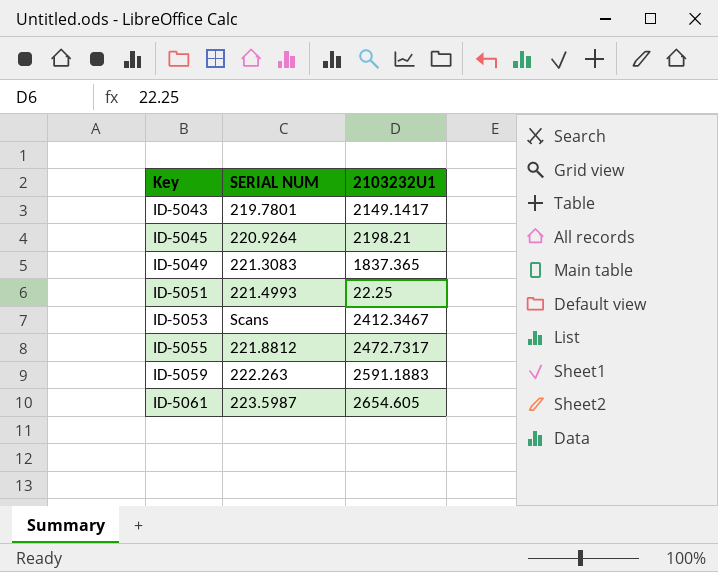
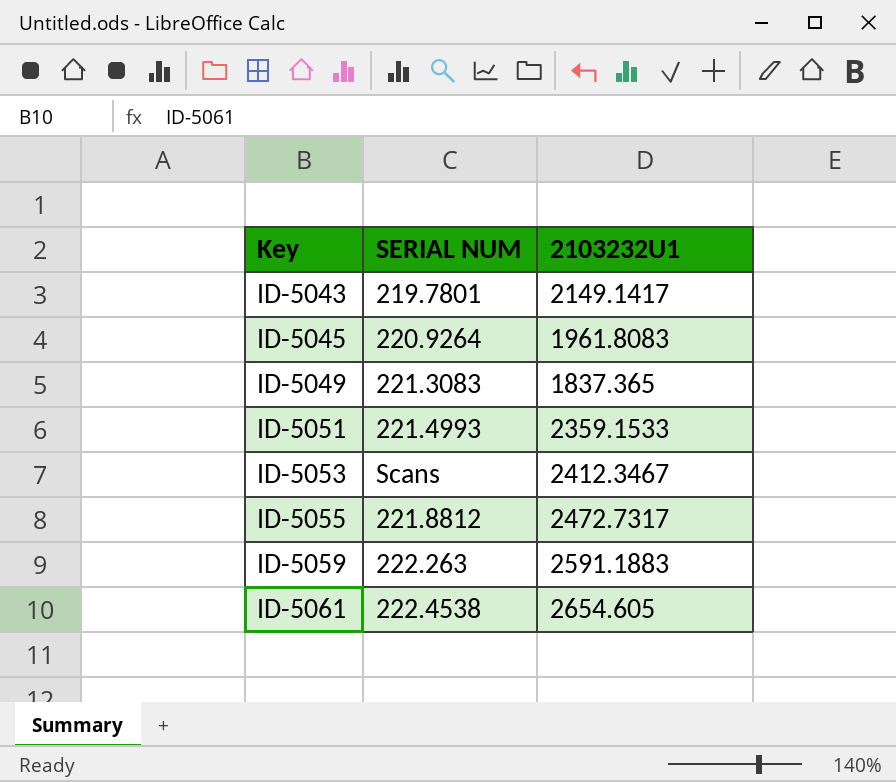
ID-5045 | 2103232U1: 2198.21 -> 1961.8083
ID-5051 | 2103232U1: 22.25 -> 2359.1533
ID-5061 | SERIAL NUM: 223.5987 -> 222.4538

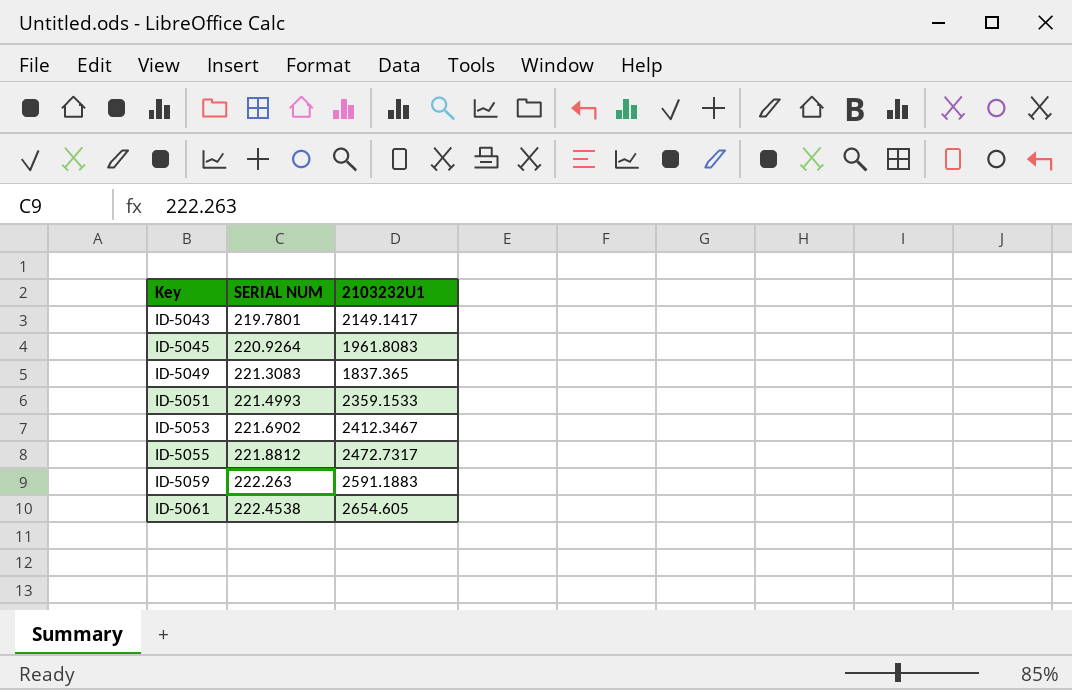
ID-5053 | SERIAL NUM: Scans -> 221.6902

